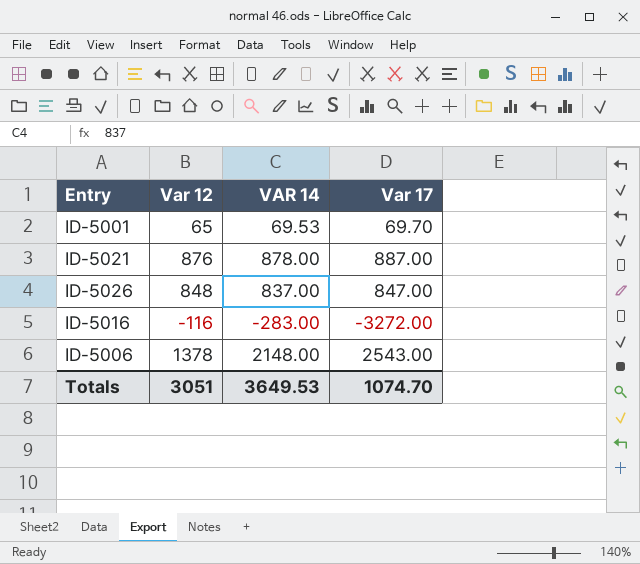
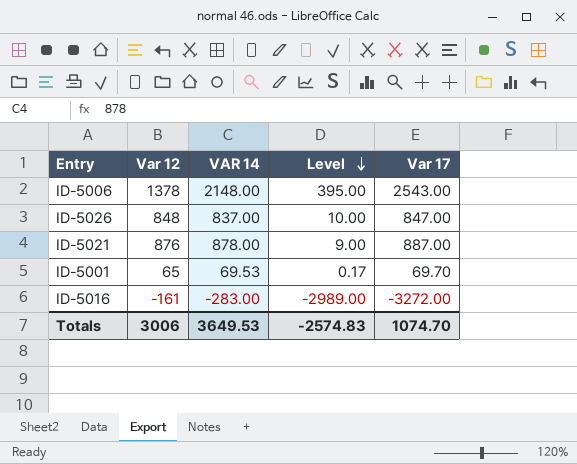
row order: none -> Level descending
column Level | formula: none -> [Var 17] - [VAR 14]
ID-5016 | Var 12: -116 -> -161
Totals | Var 12: 3051 -> 3006

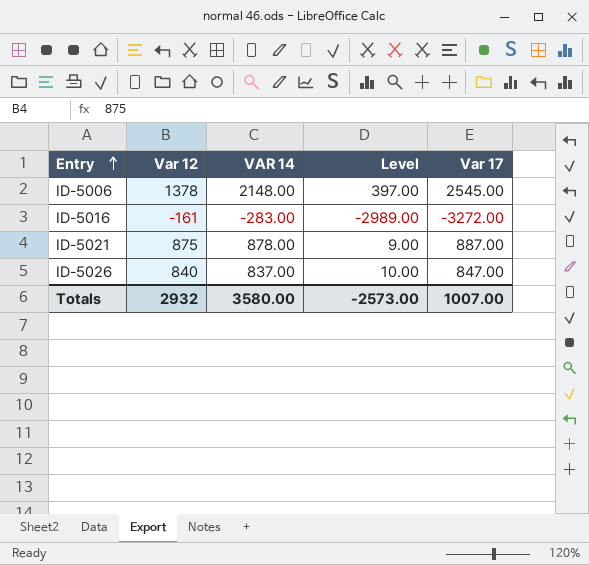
row order: Level descending -> Entry ascending
row ID-5001: 65 | 69.53 | 0.17 | 69.70 -> none
ID-5006 | Level: 395.00 -> 397.00
ID-5006 | Var 17: 2543.00 -> 2545.00
ID-5021 | Var 12: 876 -> 875
ID-5026 | Var 12: 848 -> 840
Totals | Var 12: 3006 -> 2932
Totals | VAR 14: 3649.53 -> 3580.00
Totals | Level: -2574.83 -> -2573.00
Totals | Var 17: 1074.70 -> 1007.00

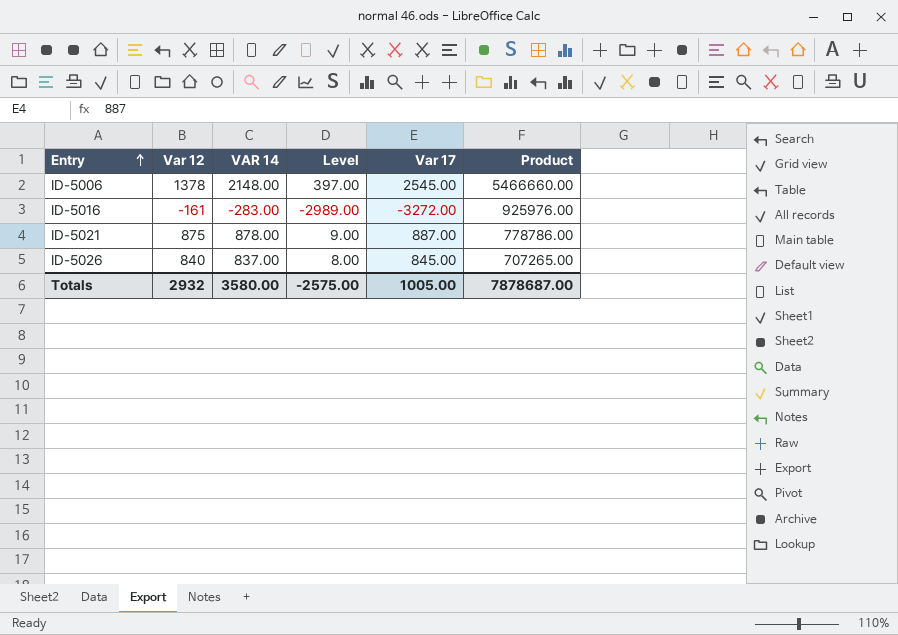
column Product | formula: none -> [VAR 14] * [Var 17]
ID-5026 | Level: 10.00 -> 8.00
ID-5026 | Var 17: 847.00 -> 845.00
Totals | Level: -2573.00 -> -2575.00
Totals | Var 17: 1007.00 -> 1005.00

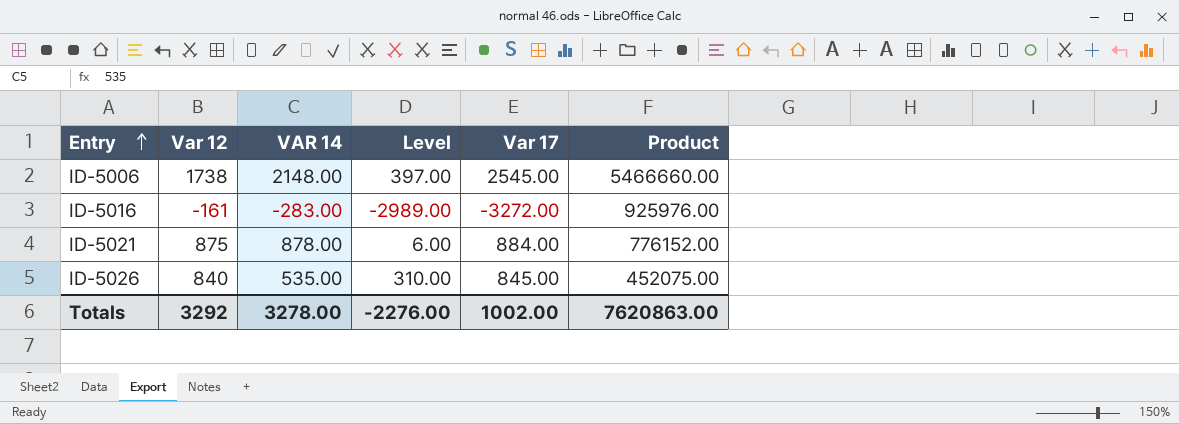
ID-5006 | Var 12: 1378 -> 1738
ID-5021 | Level: 9.00 -> 6.00
ID-5021 | Var 17: 887.00 -> 884.00
ID-5021 | Product: 778786.00 -> 776152.00
ID-5026 | VAR 14: 837.00 -> 535.00
ID-5026 | Level: 8.00 -> 310.00
ID-5026 | Product: 707265.00 -> 452075.00
Totals | Var 12: 2932 -> 3292
Totals | VAR 14: 3580.00 -> 3278.00
Totals | Level: -2575.00 -> -2276.00
Totals | Var 17: 1005.00 -> 1002.00
Totals | Product: 7878687.00 -> 7620863.00

